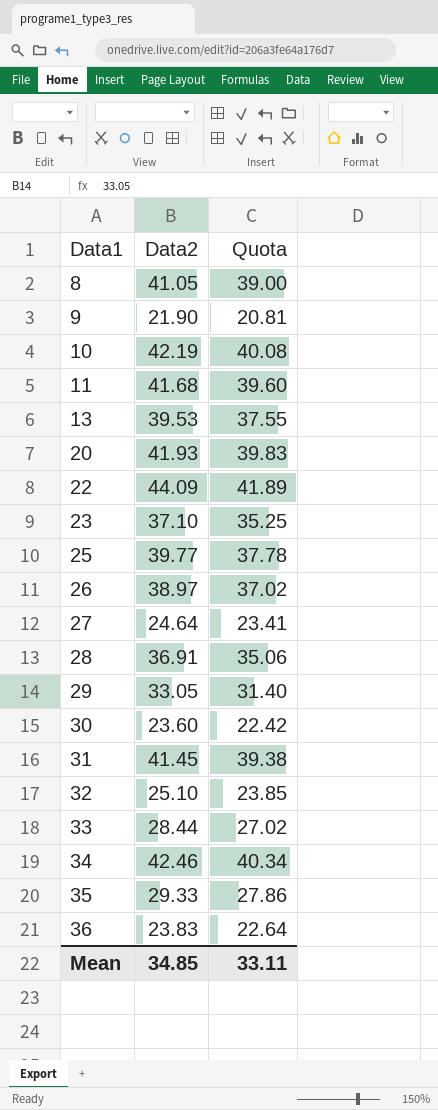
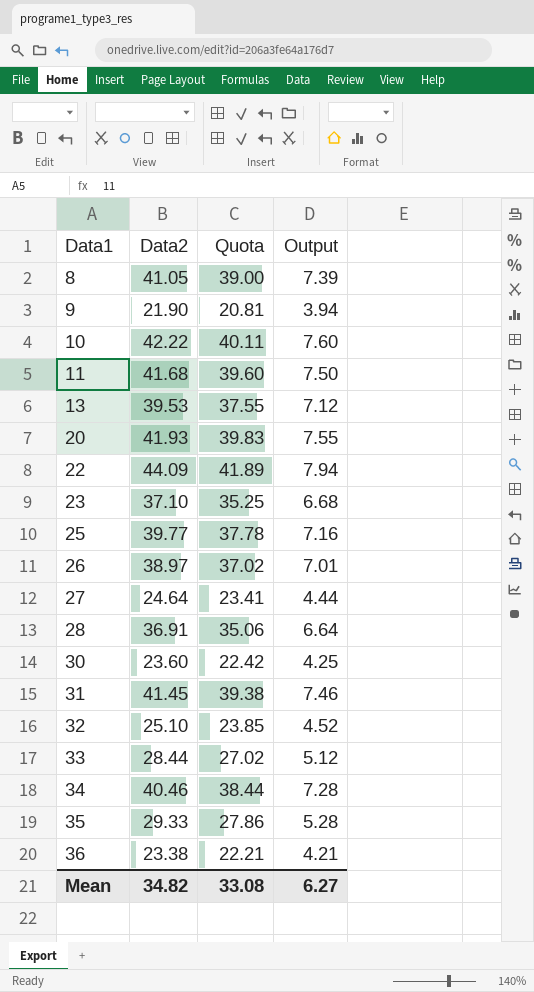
column Output | formula: none -> [Data2] * 0.18
row 29: 33.05 | 31.40 -> none
10 | Data2: 42.19 -> 42.22
10 | Quota: 40.08 -> 40.11
34 | Data2: 42.46 -> 40.46
34 | Quota: 40.34 -> 38.44
36 | Data2: 23.83 -> 23.38
36 | Quota: 22.64 -> 22.21
Mean | Data2: 34.85 -> 34.82
Mean | Quota: 33.11 -> 33.08

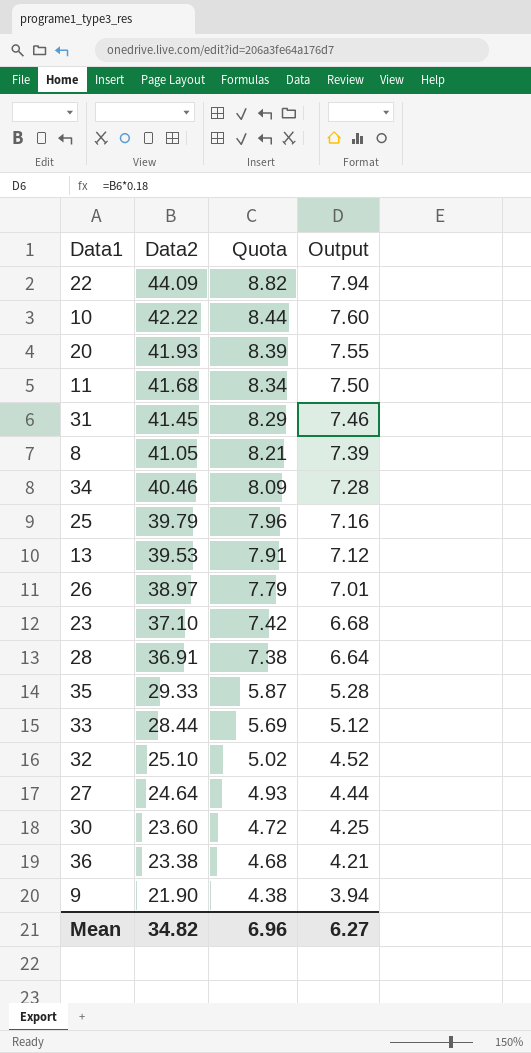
row order: Data1 ascending -> Data2 descending
column Quota | formula: [Data2] * 0.95 -> [Data2] * 0.2
25 | Data2: 39.77 -> 39.79
Mean | Quota: 33.08 -> 6.96

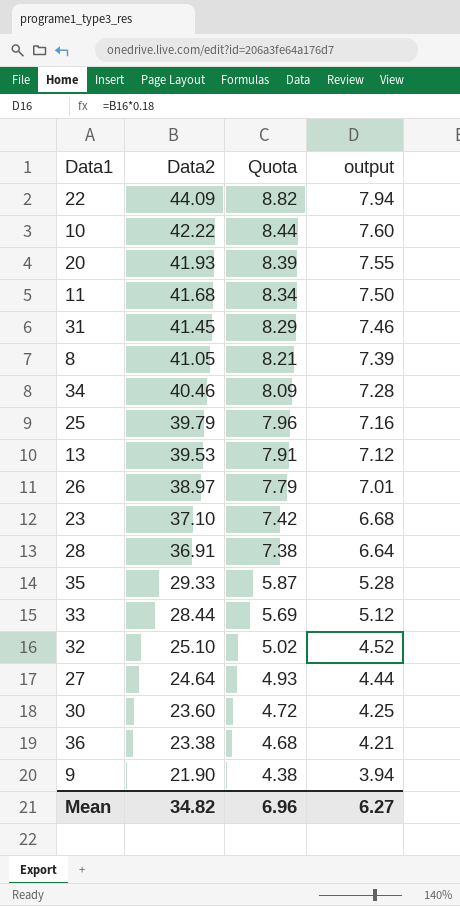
column name: Output -> output

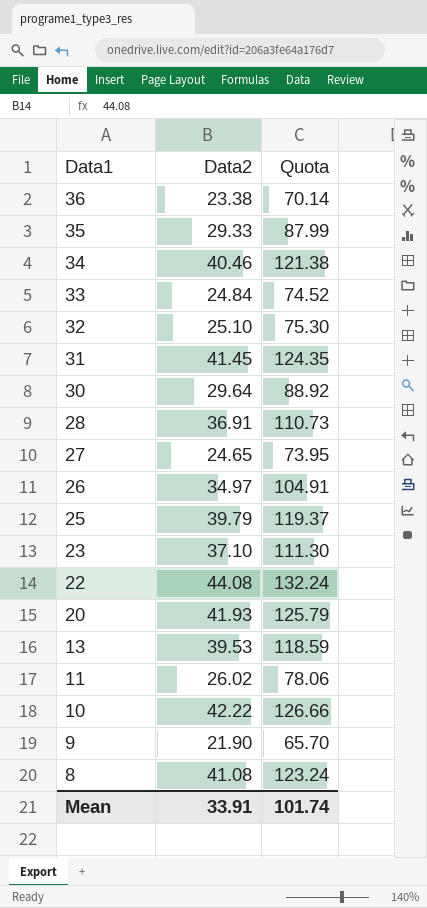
row order: Data2 descending -> Data1 descending
column output | formula: [Data2] * 0.18 -> none
column Quota | formula: [Data2] * 0.2 -> [Data2] * 3
33 | Data2: 28.44 -> 24.84
30 | Data2: 23.60 -> 29.64
27 | Data2: 24.64 -> 24.65
26 | Data2: 38.97 -> 34.97
22 | Data2: 44.09 -> 44.08
11 | Data2: 41.68 -> 26.02
8 | Data2: 41.05 -> 41.08
Mean | Data2: 34.82 -> 33.91
Mean | Quota: 6.96 -> 101.74

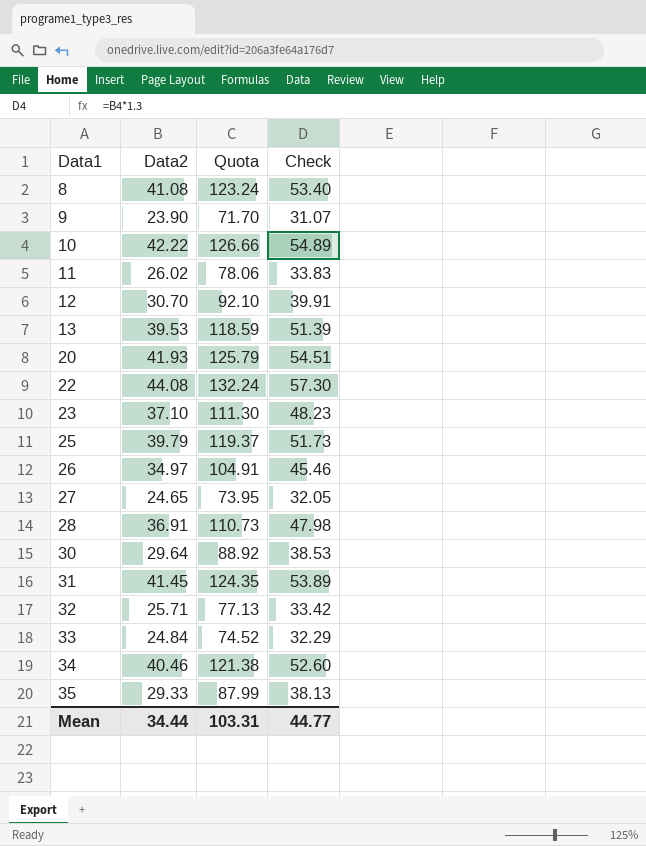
row order: Data1 descending -> Data1 ascending
column Check | formula: none -> [Data2] * 1.3
row 36: 23.38 | 70.14 -> none
9 | Data2: 21.90 -> 23.90
9 | Quota: 65.70 -> 71.70
row 12: none -> 30.70 | 92.10 | 39.91
32 | Data2: 25.10 -> 25.71
32 | Quota: 75.30 -> 77.13
Mean | Data2: 33.91 -> 34.44
Mean | Quota: 101.74 -> 103.31

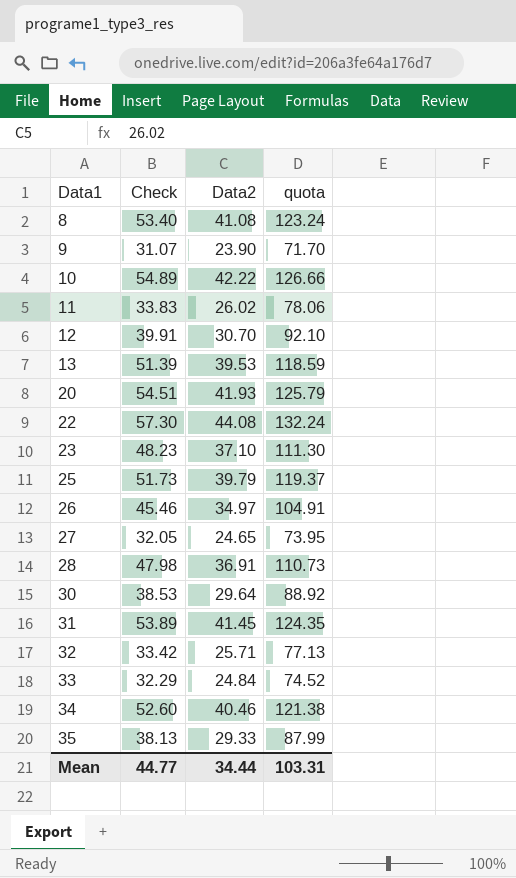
column Check | position: 4 -> 2
column name: Quota -> quota

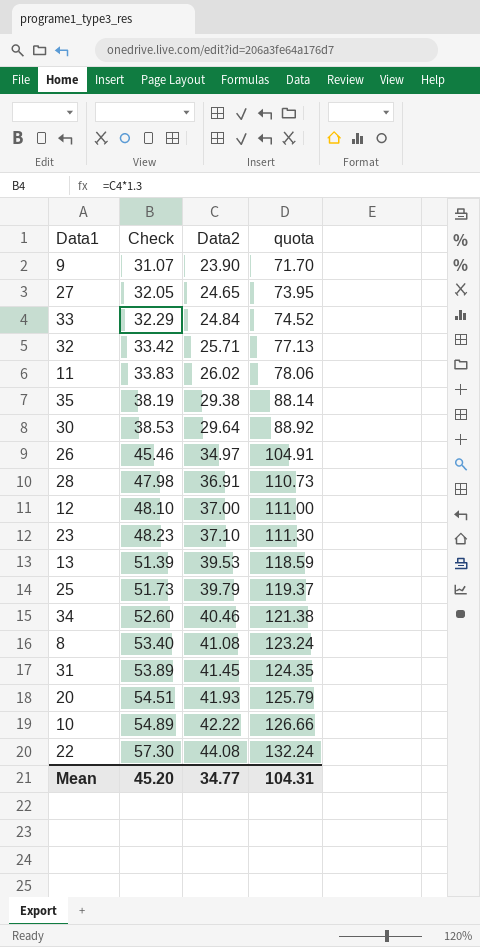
row order: Data1 ascending -> Check ascending
35 | Check: 38.13 -> 38.19
35 | Data2: 29.33 -> 29.38
35 | quota: 87.99 -> 88.14
12 | Check: 39.91 -> 48.10
12 | Data2: 30.70 -> 37.00
12 | quota: 92.10 -> 111.00
Mean | Check: 44.77 -> 45.20
Mean | Data2: 34.44 -> 34.77
Mean | quota: 103.31 -> 104.31

